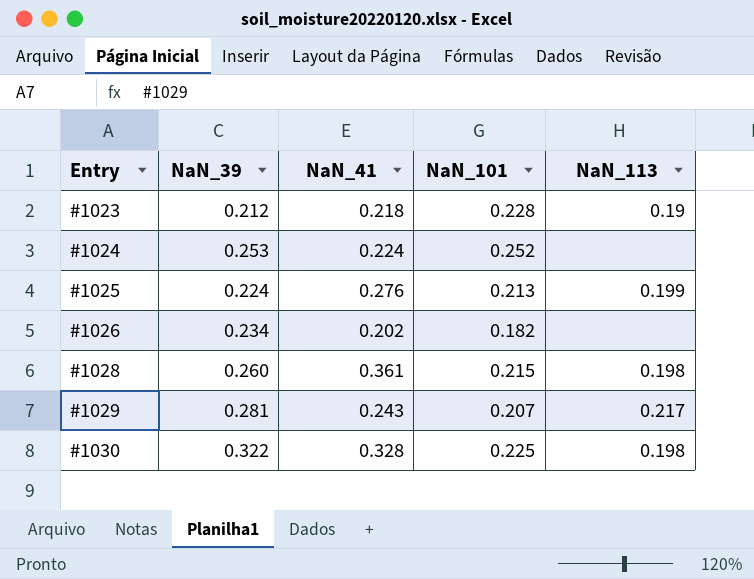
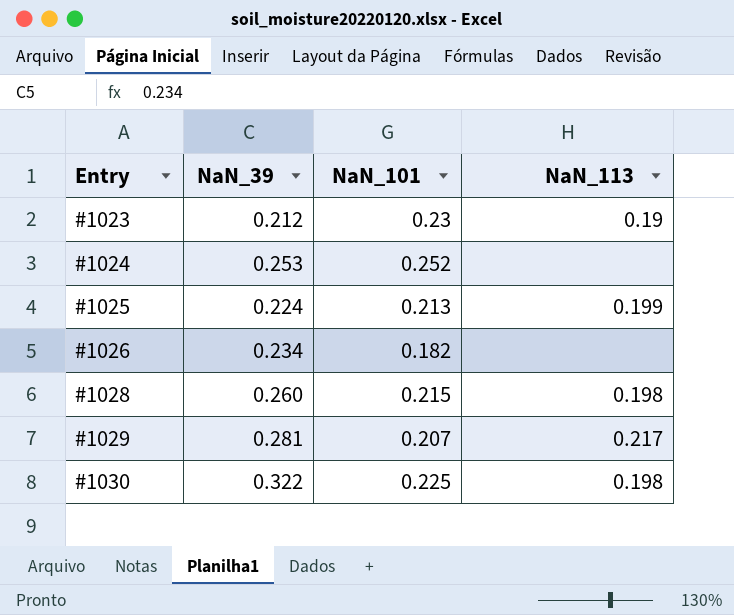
column NaN_41 | position: 3 -> none
#1023 | NaN_101: 0.228 -> 0.23

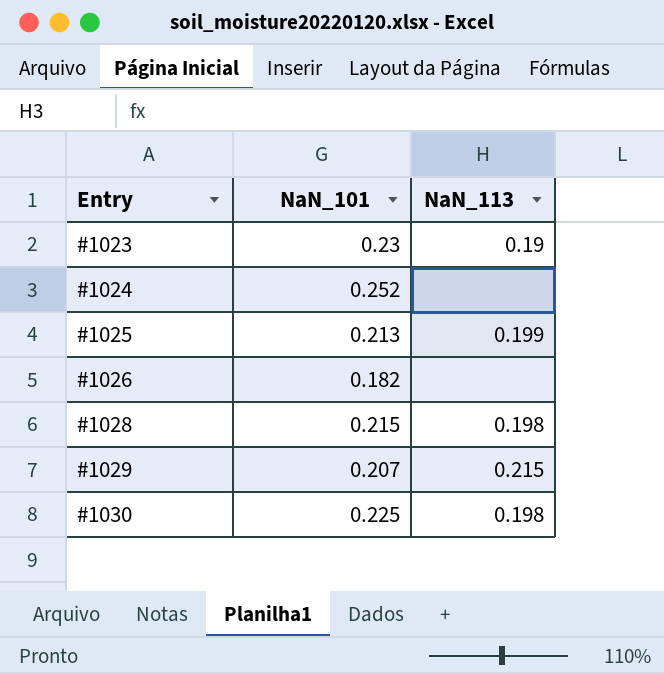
column NaN_39 | position: 2 -> none
#1029 | NaN_113: 0.217 -> 0.215

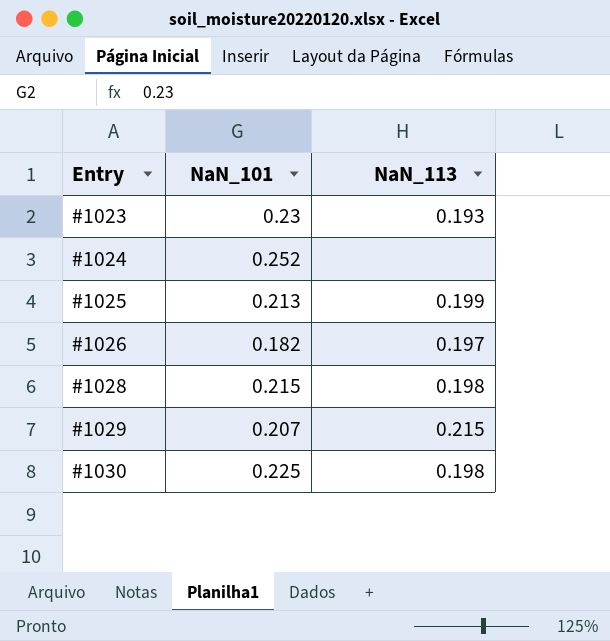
#1023 | NaN_113: 0.19 -> 0.193
#1026 | NaN_113: none -> 0.197

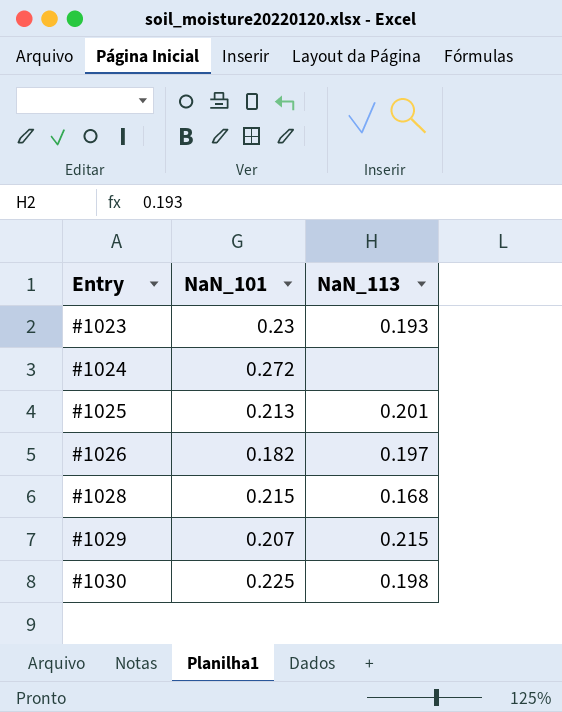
#1024 | NaN_101: 0.252 -> 0.272
#1025 | NaN_113: 0.199 -> 0.201
#1028 | NaN_113: 0.198 -> 0.168

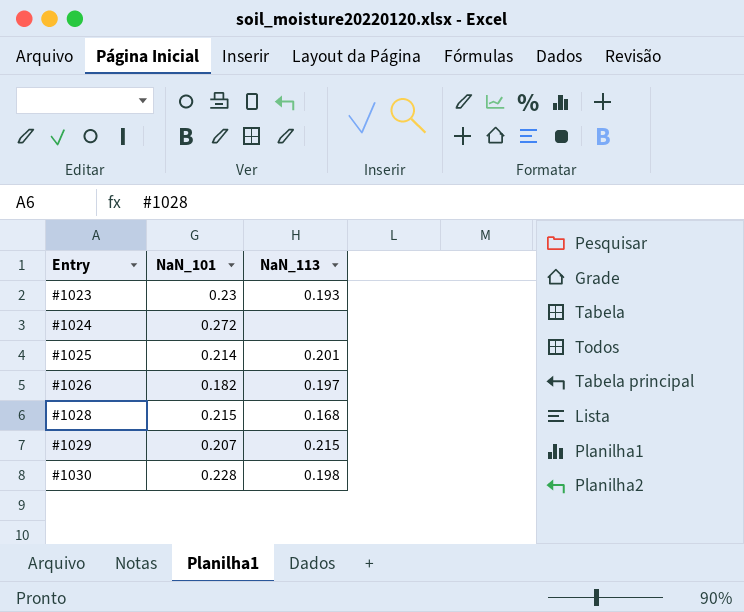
#1025 | NaN_101: 0.213 -> 0.214
#1030 | NaN_101: 0.225 -> 0.228

